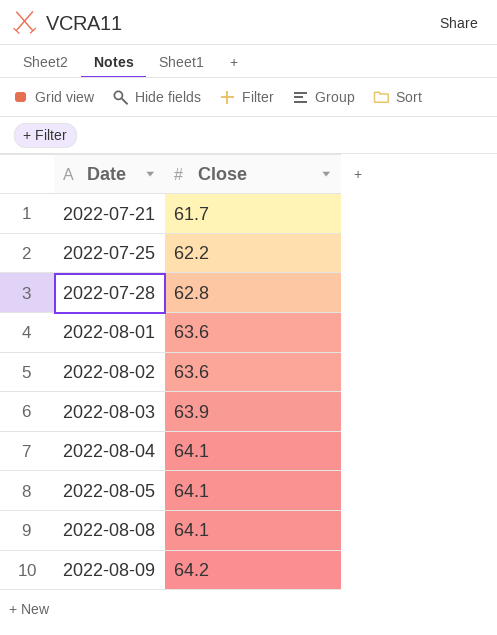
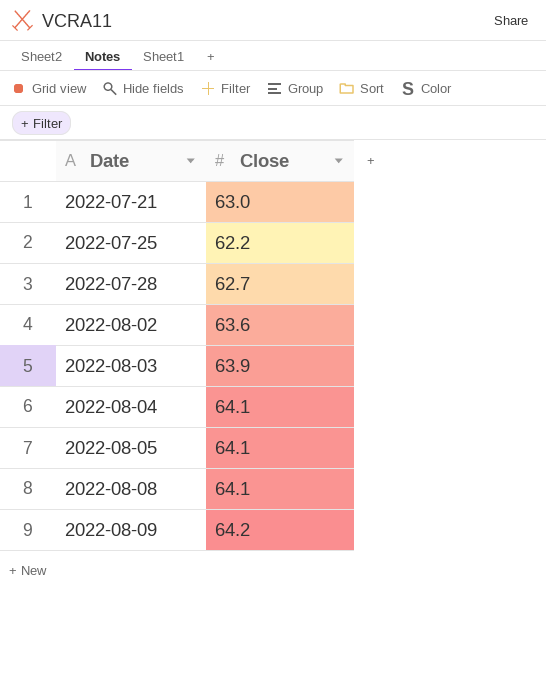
row 2022-08-01: 63.6 -> none
2022-07-21 | Close: 61.7 -> 63.0
2022-07-28 | Close: 62.8 -> 62.7

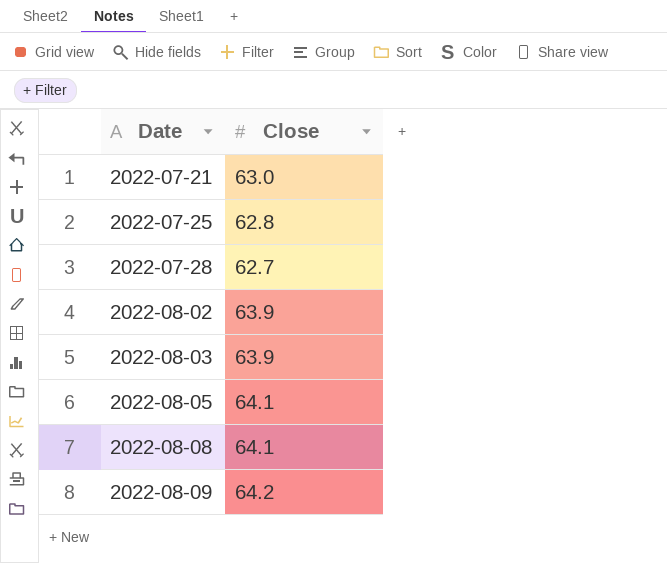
row 2022-08-04: 64.1 -> none
2022-07-25 | Close: 62.2 -> 62.8
2022-08-02 | Close: 63.6 -> 63.9

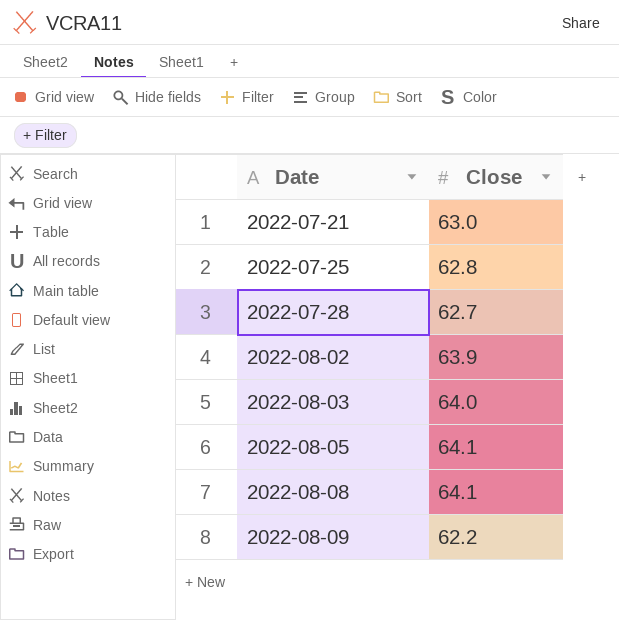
2022-08-03 | Close: 63.9 -> 64.0
2022-08-09 | Close: 64.2 -> 62.2

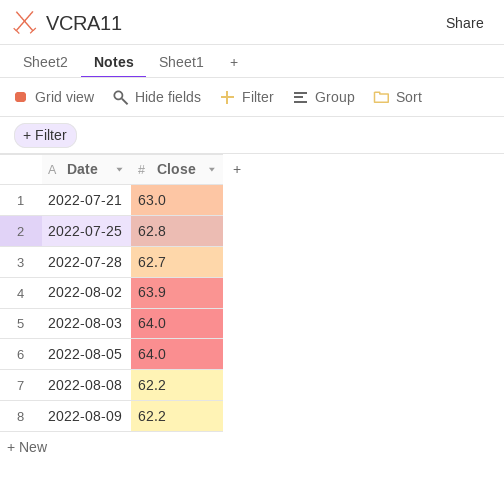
2022-08-05 | Close: 64.1 -> 64.0
2022-08-08 | Close: 64.1 -> 62.2

